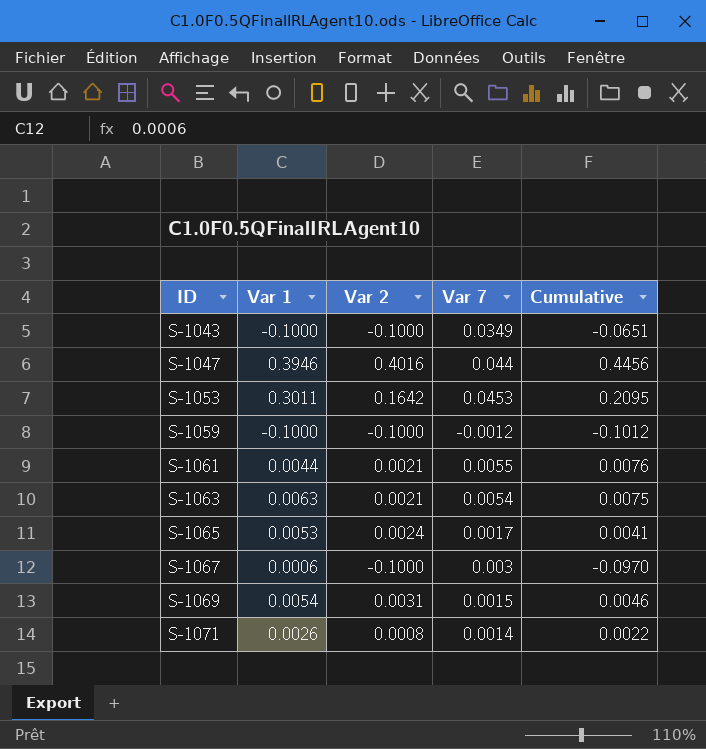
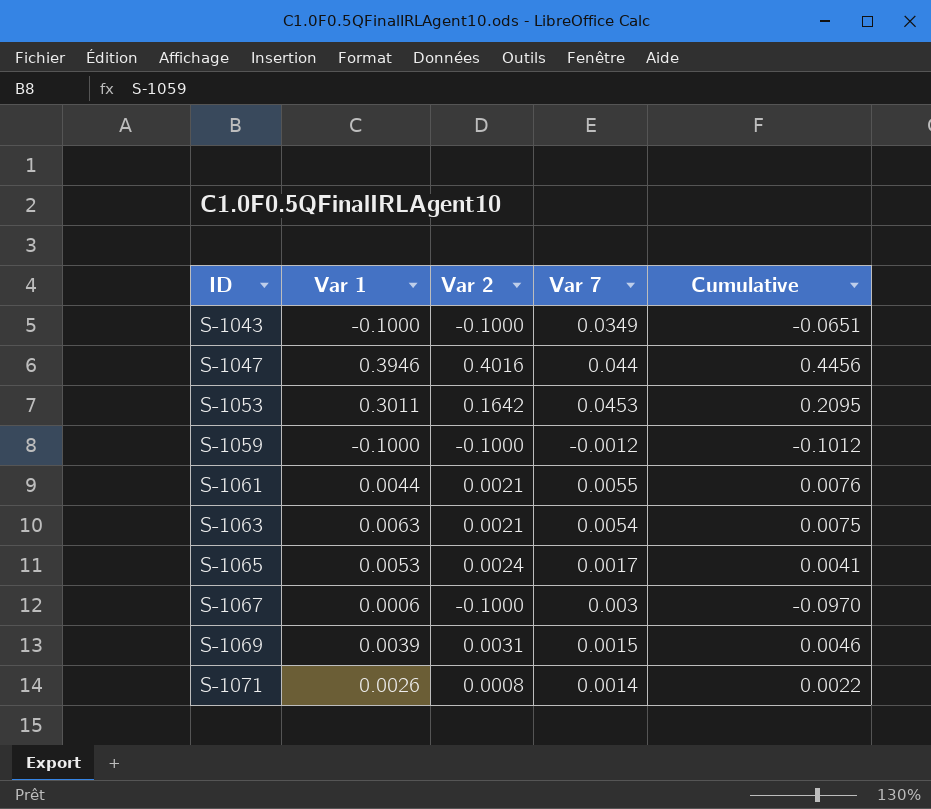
S-1069 | Var 1: 0.0054 -> 0.0039

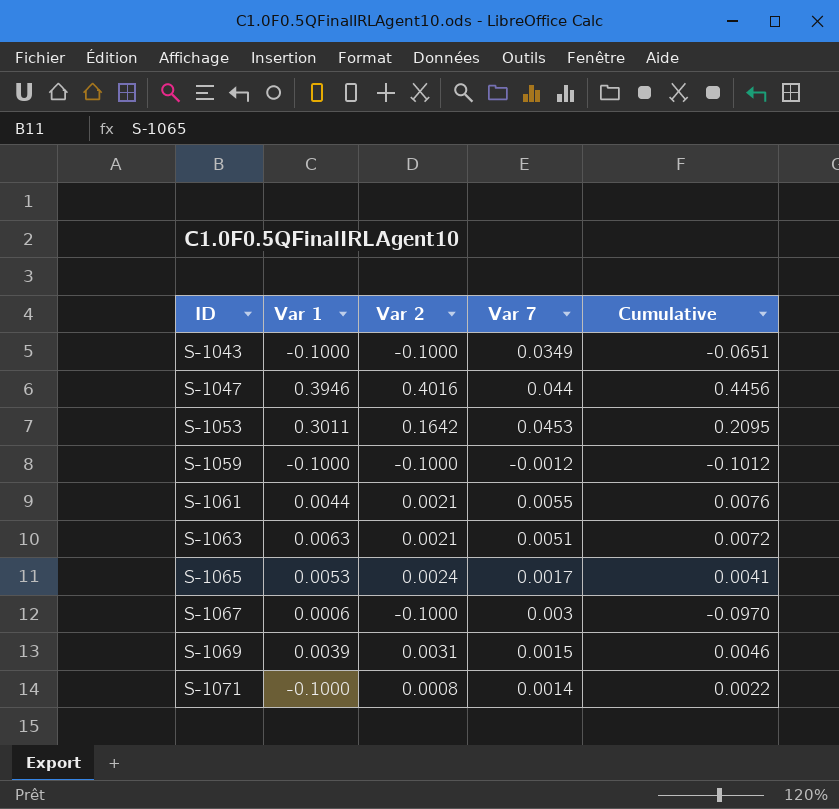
S-1063 | Var 7: 0.0054 -> 0.0051
S-1063 | Cumulative: 0.0075 -> 0.0072
S-1071 | Var 1: 0.0026 -> -0.1000

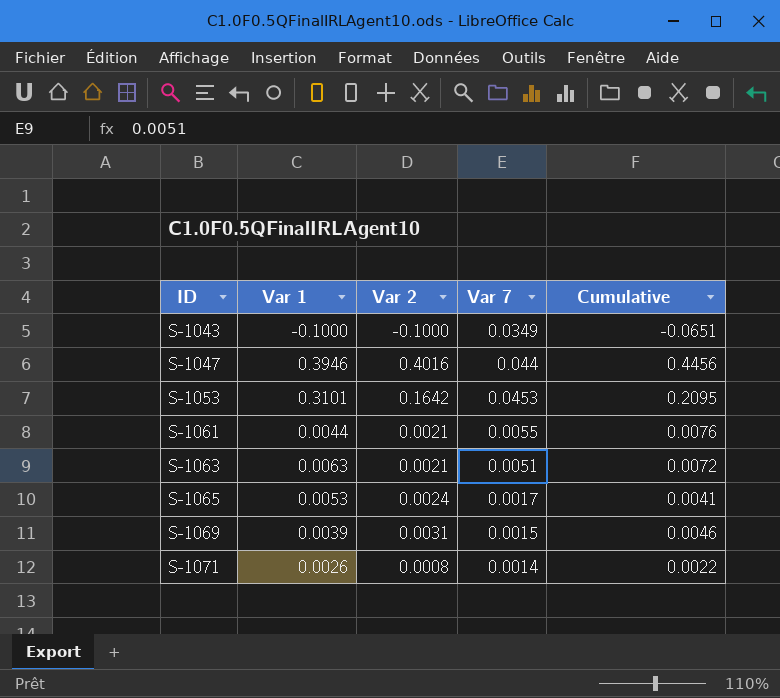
row S-1059: -0.1000 | -0.1000 | -0.0012 | -0.1012 -> none
row S-1067: 0.0006 | -0.1000 | 0.003 | -0.0970 -> none
S-1053 | Var 1: 0.3011 -> 0.3101
S-1071 | Var 1: -0.1000 -> 0.0026

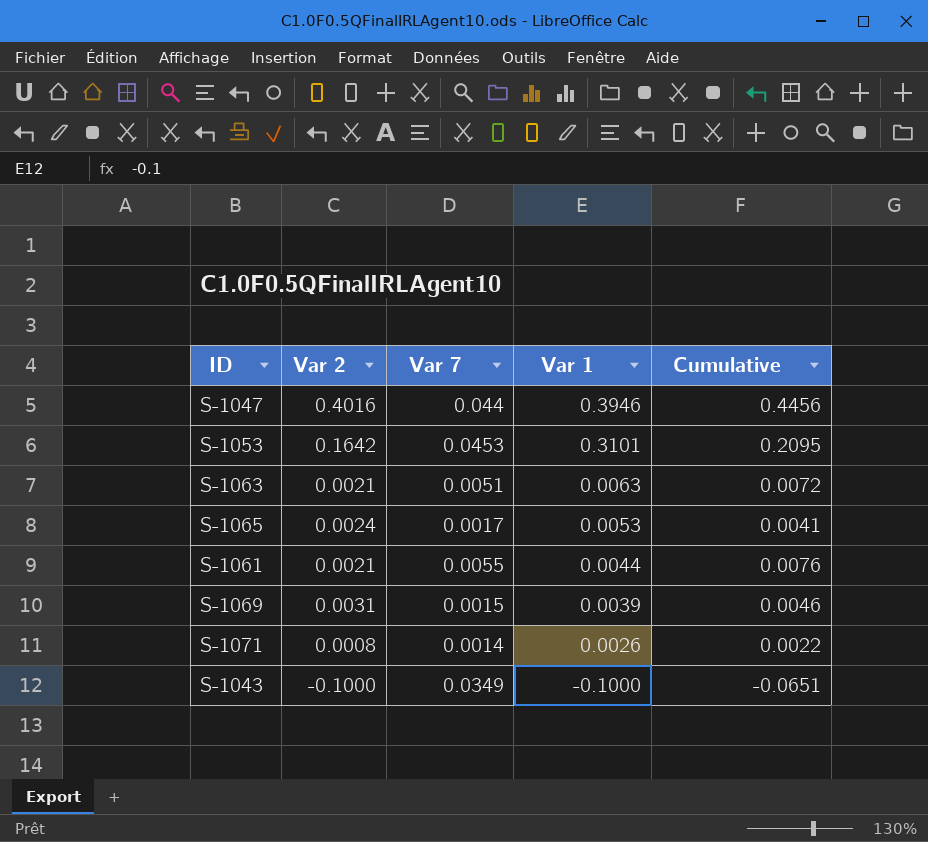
row order: ID ascending -> Var 1 descending
column Var 1 | position: 2 -> 4

